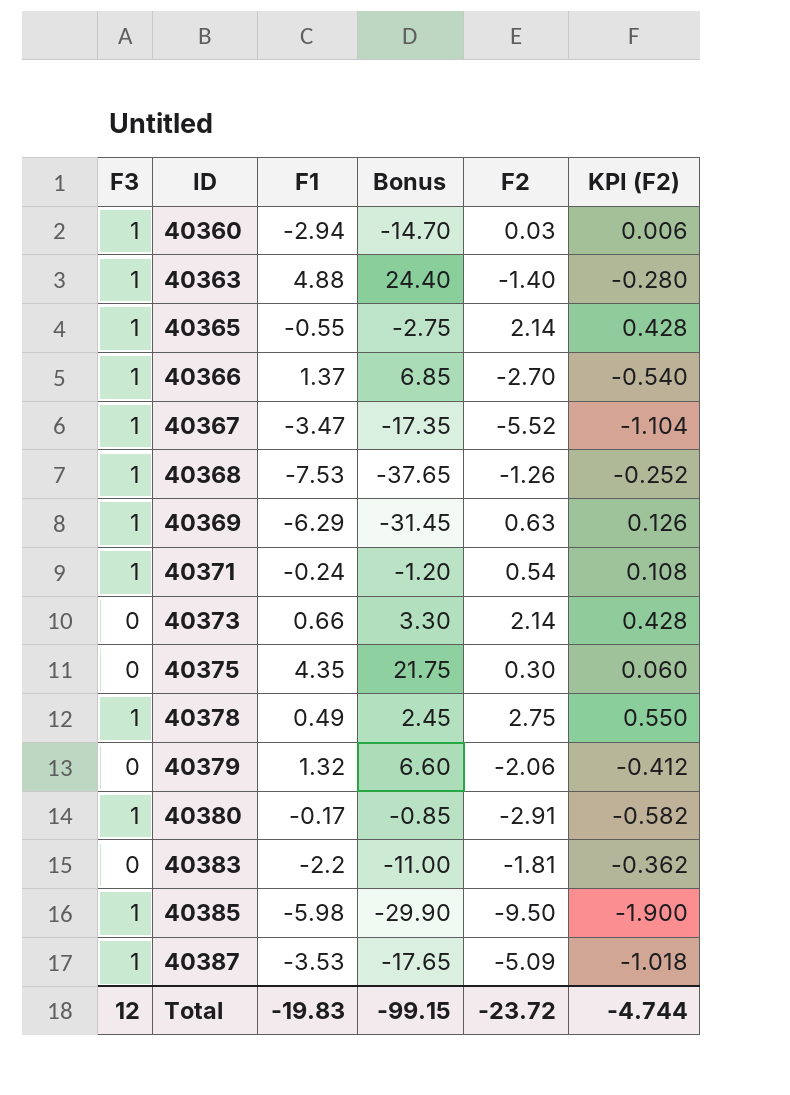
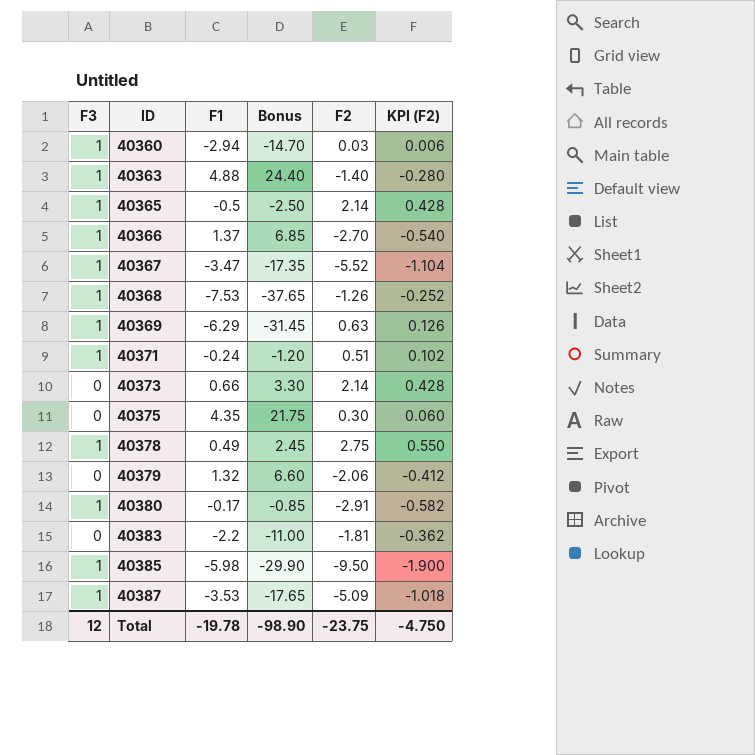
40365 | F1: -0.55 -> -0.5
40365 | Bonus: -2.75 -> -2.50
40371 | F2: 0.54 -> 0.51
40371 | KPI (F2): 0.108 -> 0.102
Total | F1: -19.83 -> -19.78
Total | Bonus: -99.15 -> -98.90
Total | F2: -23.72 -> -23.75
Total | KPI (F2): -4.744 -> -4.750

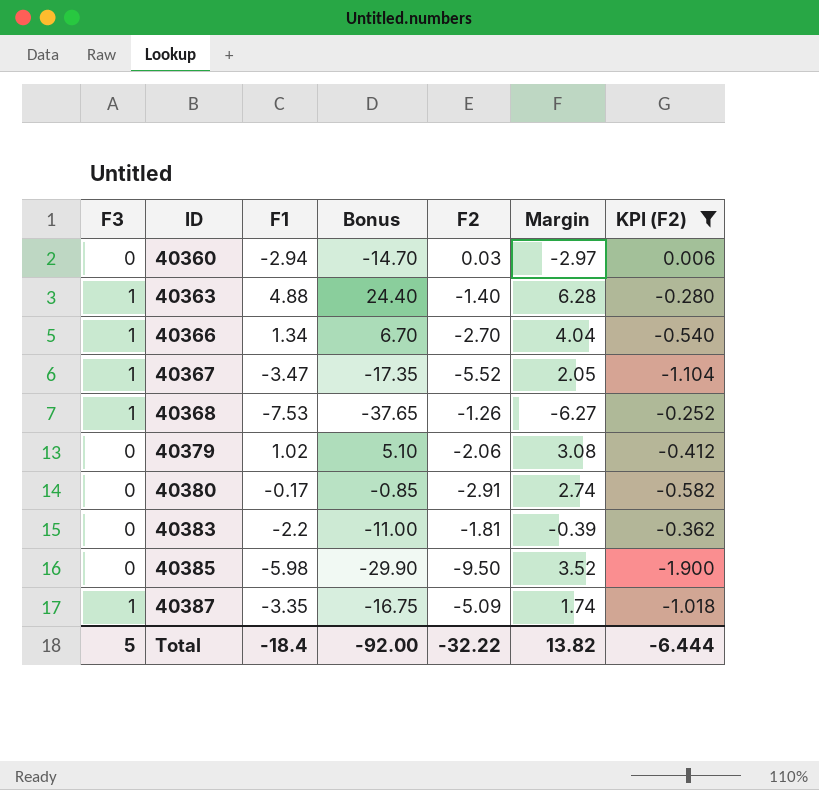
filter: none -> KPI (F2) <= 0.006
column Margin | formula: none -> [F1] - [F2]
40360 | F3: 1 -> 0
40366 | F1: 1.37 -> 1.34
40366 | Bonus: 6.85 -> 6.70
40379 | F1: 1.32 -> 1.02
40379 | Bonus: 6.60 -> 5.10
40380 | F3: 1 -> 0
40385 | F3: 1 -> 0
40387 | F1: -3.53 -> -3.35
40387 | Bonus: -17.65 -> -16.75
Total | F3: 12 -> 5
Total | F1: -19.78 -> -18.4
Total | Bonus: -98.90 -> -92.00
Total | F2: -23.75 -> -32.22
Total | KPI (F2): -4.750 -> -6.444

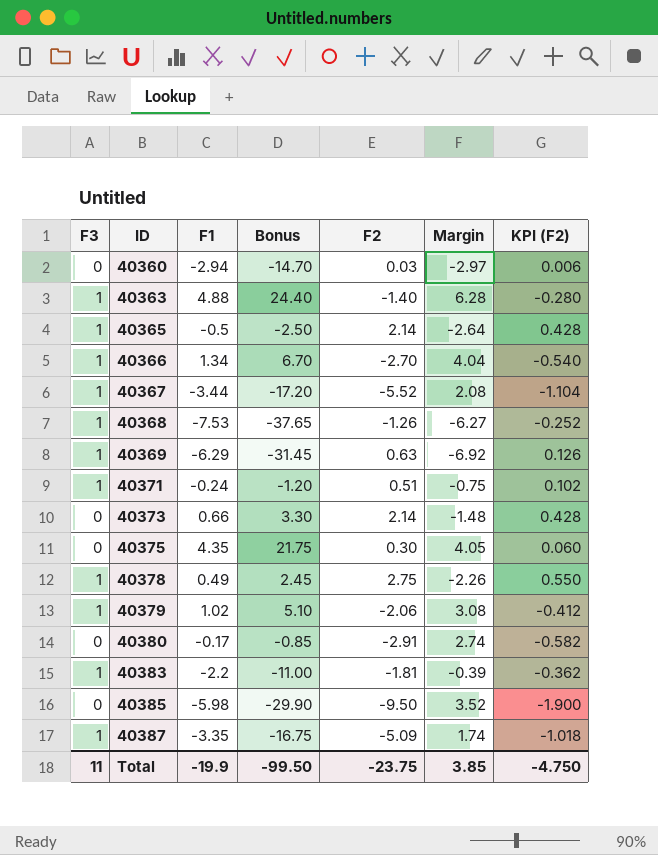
filter: KPI (F2) <= 0.006 -> none
40367 | F1: -3.47 -> -3.44
40367 | Bonus: -17.35 -> -17.20
40367 | Margin: 2.05 -> 2.08
40379 | F3: 0 -> 1
40383 | F3: 0 -> 1
Total | F3: 5 -> 11
Total | F1: -18.4 -> -19.9
Total | Bonus: -92.00 -> -99.50
Total | F2: -32.22 -> -23.75
Total | Margin: 13.82 -> 3.85
Total | KPI (F2): -6.444 -> -4.750

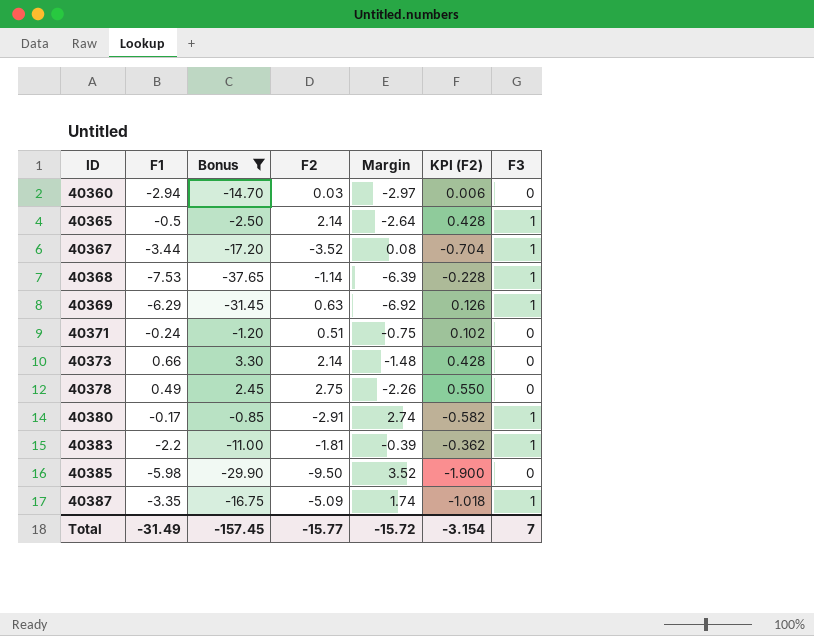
filter: none -> Bonus <= 3.30
column F3 | position: 1 -> 7
40367 | F2: -5.52 -> -3.52
40367 | Margin: 2.08 -> 0.08
40367 | KPI (F2): -1.104 -> -0.704
40368 | F2: -1.26 -> -1.14
40368 | Margin: -6.27 -> -6.39
40368 | KPI (F2): -0.252 -> -0.228
40371 | F3: 1 -> 0
40378 | F3: 1 -> 0
40380 | F3: 0 -> 1
Total | F1: -19.9 -> -31.49
Total | Bonus: -99.50 -> -157.45
Total | F2: -23.75 -> -15.77
Total | Margin: 3.85 -> -15.72
Total | KPI (F2): -4.750 -> -3.154
Total | F3: 11 -> 7

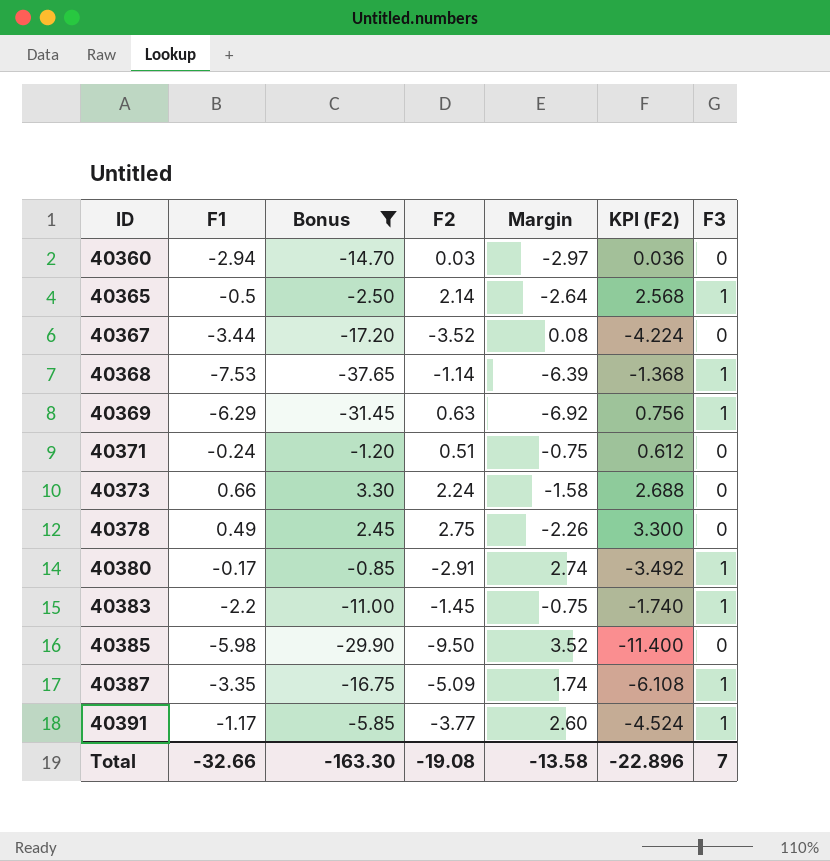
column KPI (F2) | formula: [F2] * 0.2 -> [F2] * 1.2
40367 | F3: 1 -> 0
40373 | F2: 2.14 -> 2.24
40373 | Margin: -1.48 -> -1.58
40383 | F2: -1.81 -> -1.45
40383 | Margin: -0.39 -> -0.75
row 40391: none -> -1.17 | -5.85 | -3.77 | 2.60 | -4.524 | 1
Total | F1: -31.49 -> -32.66
Total | Bonus: -157.45 -> -163.30
Total | F2: -15.77 -> -19.08
Total | Margin: -15.72 -> -13.58
Total | KPI (F2): -3.154 -> -22.896

